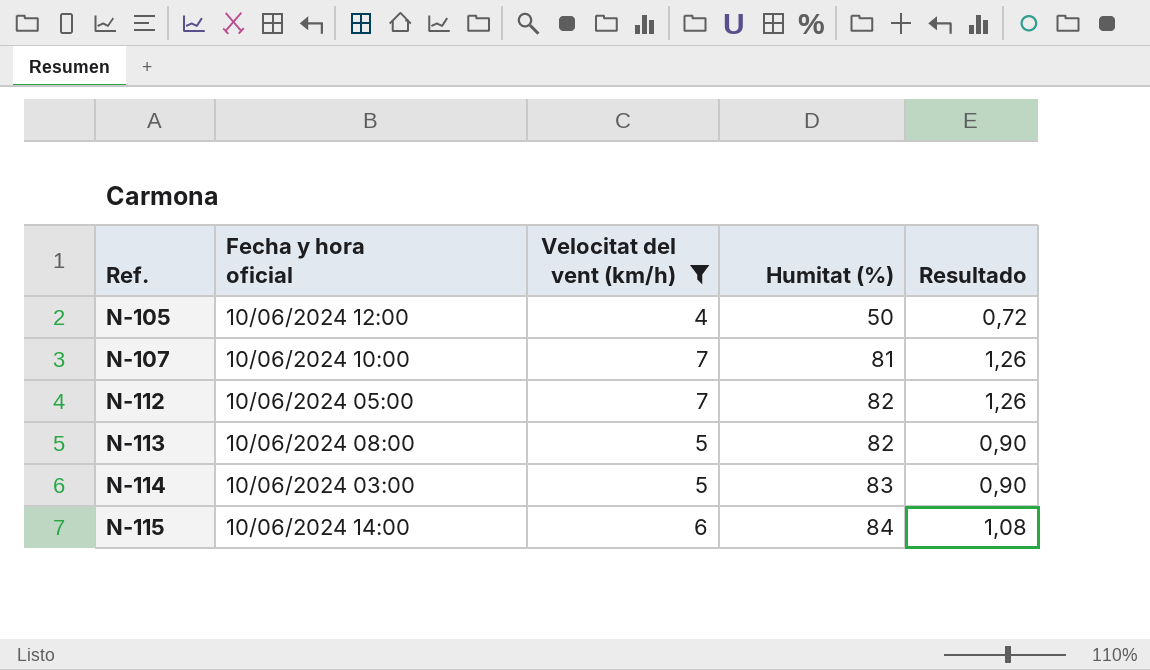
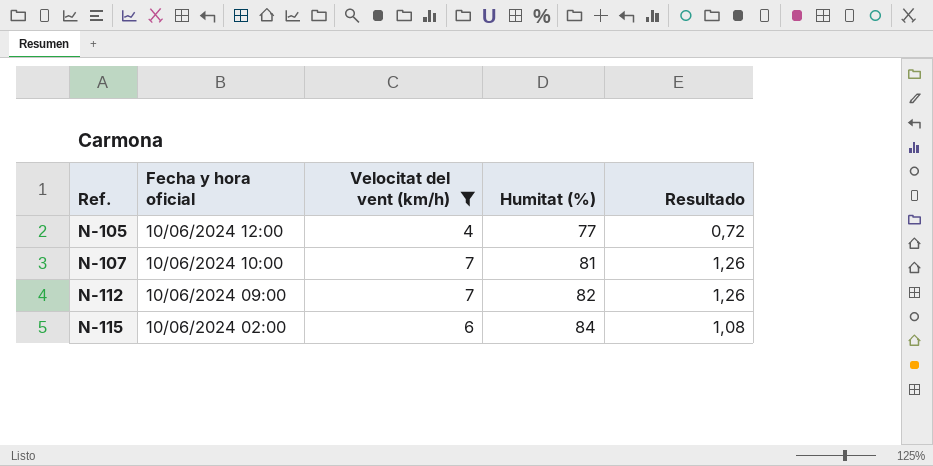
row N-113: 10/06/2024 08:00 | 5 | 82 | 0,90 -> none
row N-114: 10/06/2024 03:00 | 5 | 83 | 0,90 -> none
N-105 | Humitat (%): 50 -> 77
N-112 | Fecha y hora oficial: 10/06/2024 05:00 -> 10/06/2024 09:00
N-115 | Fecha y hora oficial: 10/06/2024 14:00 -> 10/06/2024 02:00

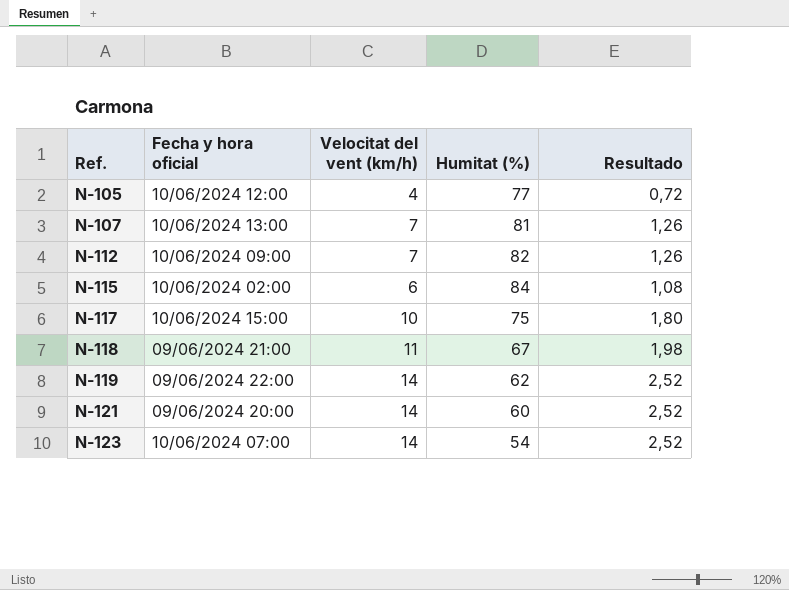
filter: Velocitat del vent (km/h) <= 7 -> none
N-107 | Fecha y hora oficial: 10/06/2024 10:00 -> 10/06/2024 13:00

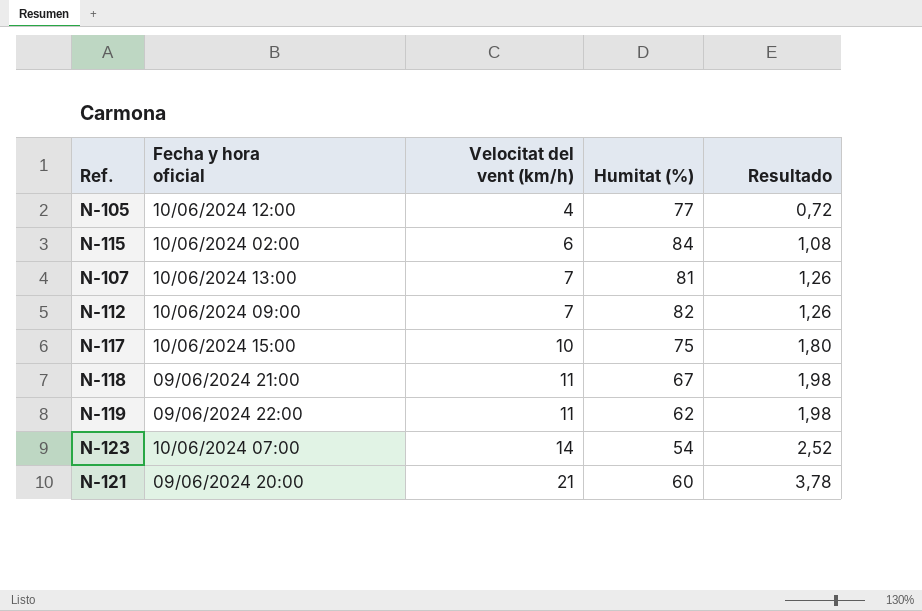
row order: Ref. ascending -> Velocitat del vent (km/h) ascending
N-119 | Velocitat del vent (km/h): 14 -> 11
N-119 | Resultado: 2,52 -> 1,98
N-121 | Velocitat del vent (km/h): 14 -> 21
N-121 | Resultado: 2,52 -> 3,78

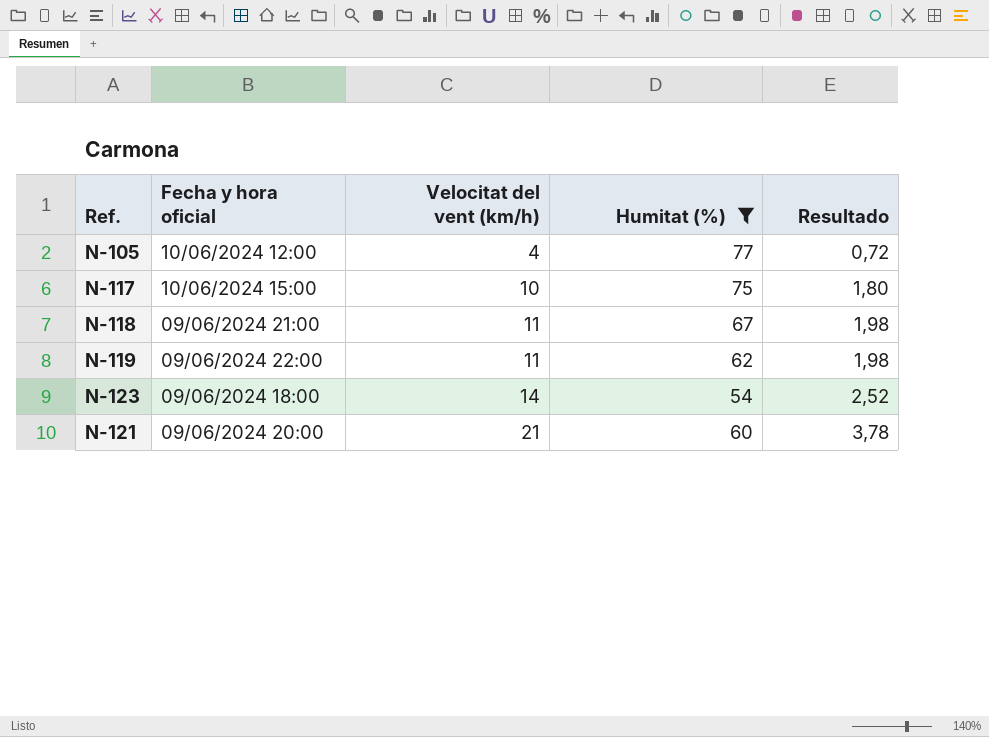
filter: none -> Humitat (%) <= 77
N-123 | Fecha y hora oficial: 10/06/2024 07:00 -> 09/06/2024 18:00

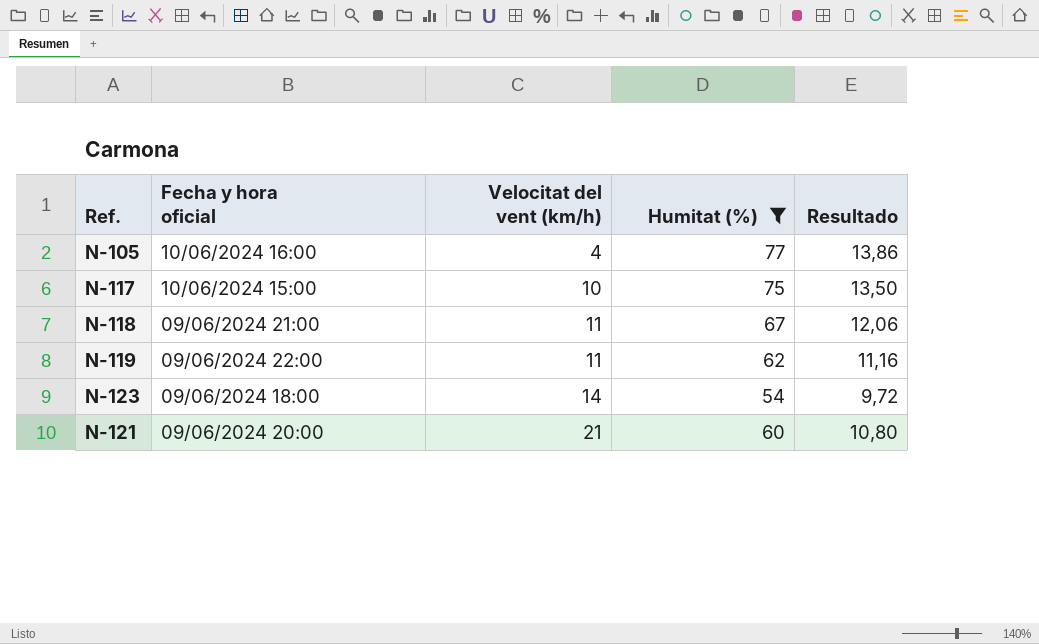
column Resultado | formula: [Velocitat del vent (km/h)] * 0,18 -> [Humitat (%)] * 0,18
N-105 | Fecha y hora oficial: 10/06/2024 12:00 -> 10/06/2024 16:00

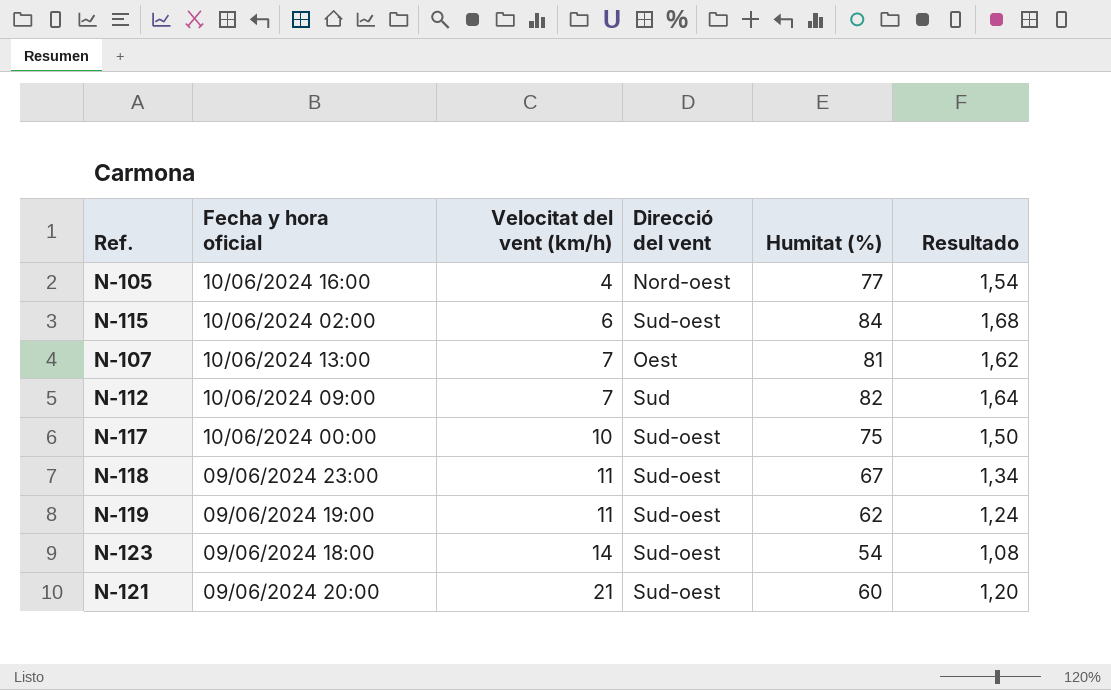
filter: Humitat (%) <= 77 -> none
column Direcció del vent | position: none -> 4
column Resultado | formula: [Humitat (%)] * 0,18 -> [Humitat (%)] * 0,02
N-117 | Fecha y hora oficial: 10/06/2024 15:00 -> 10/06/2024 00:00
N-118 | Fecha y hora oficial: 09/06/2024 21:00 -> 09/06/2024 23:00
N-119 | Fecha y hora oficial: 09/06/2024 22:00 -> 09/06/2024 19:00

